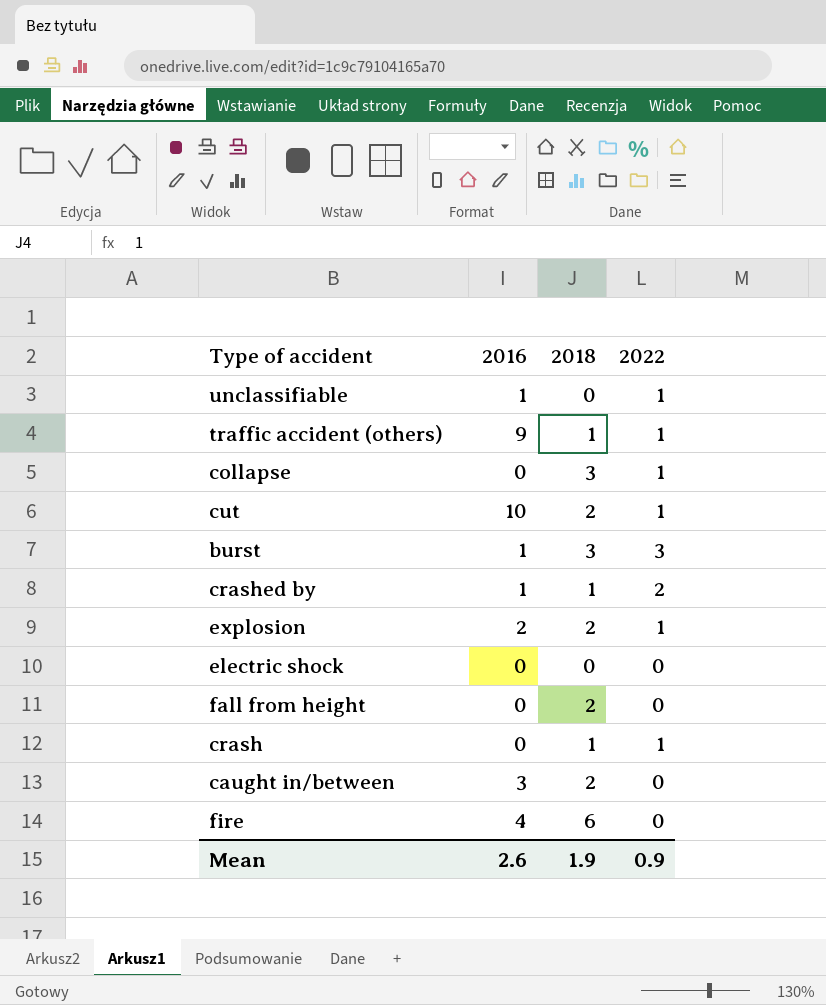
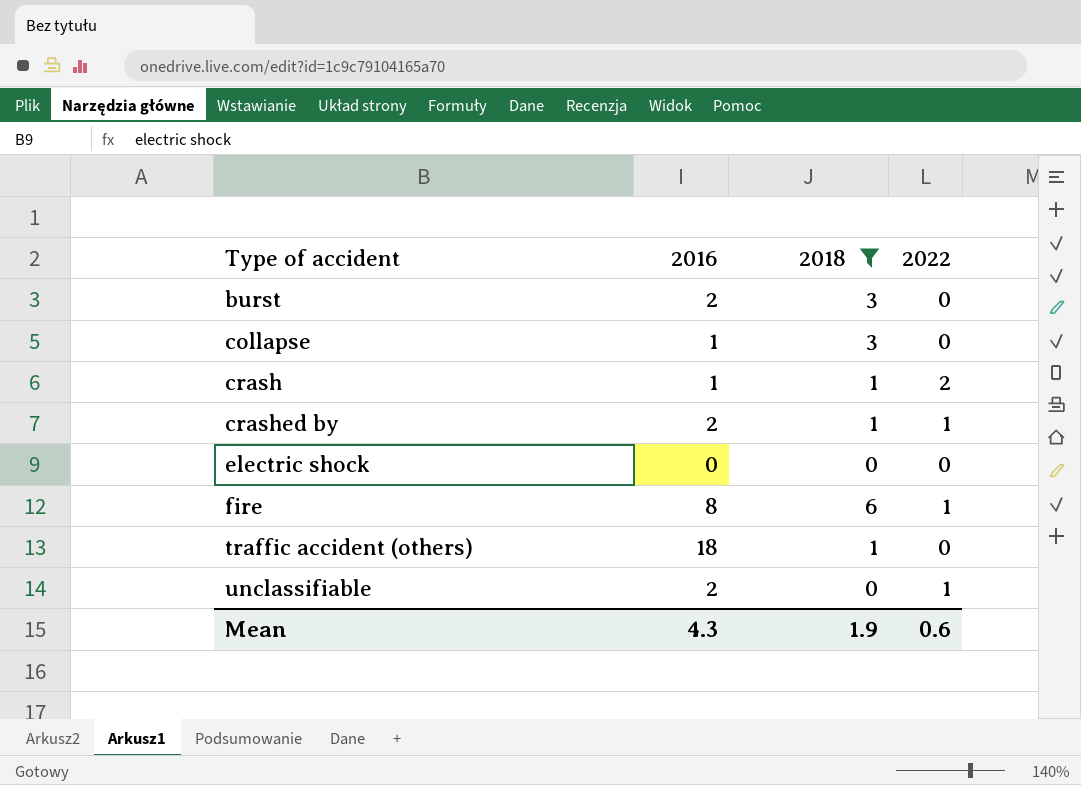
filter: none -> 2018 != 2
row order: none -> Type of accident ascending
burst | 2016: 1 -> 2
burst | 2022: 3 -> 0
collapse | 2016: 0 -> 1
collapse | 2022: 1 -> 0
crash | 2016: 0 -> 1
crash | 2022: 1 -> 2
crashed by | 2016: 1 -> 2
crashed by | 2022: 2 -> 1
fire | 2016: 4 -> 8
fire | 2022: 0 -> 1
traffic accident (others) | 2016: 9 -> 18
traffic accident (others) | 2022: 1 -> 0
unclassifiable | 2016: 1 -> 2
Mean | 2016: 2.6 -> 4.3
Mean | 2022: 0.9 -> 0.6

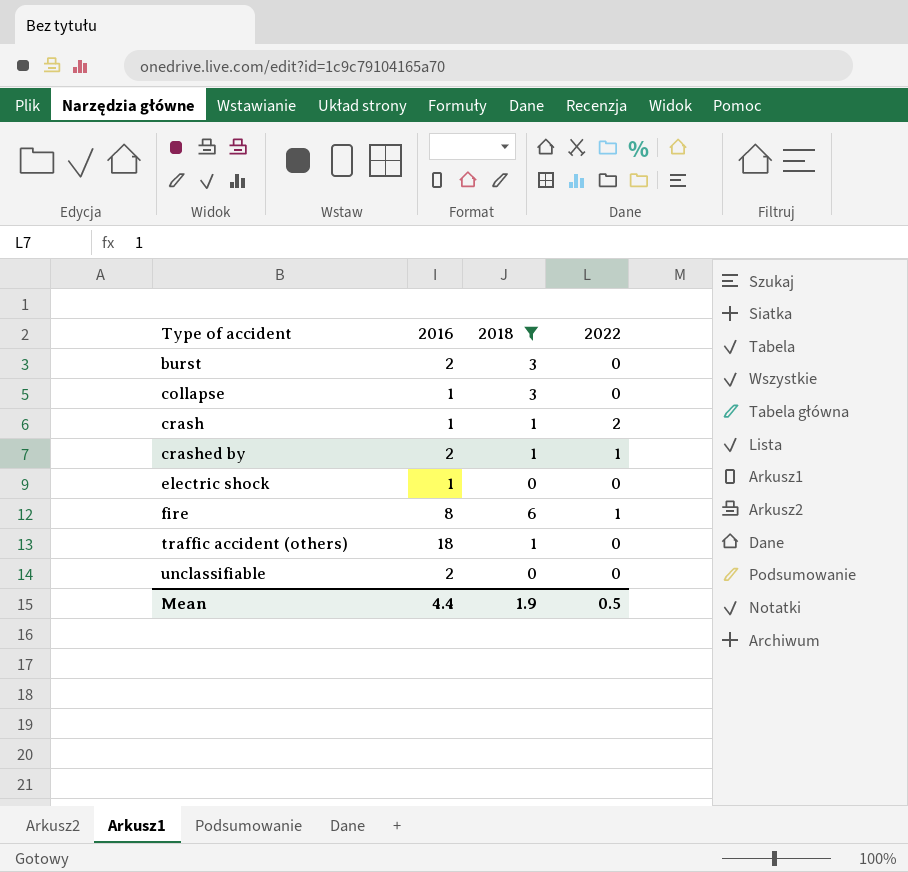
electric shock | 2016: 0 -> 1
unclassifiable | 2022: 1 -> 0
Mean | 2016: 4.3 -> 4.4
Mean | 2022: 0.6 -> 0.5

